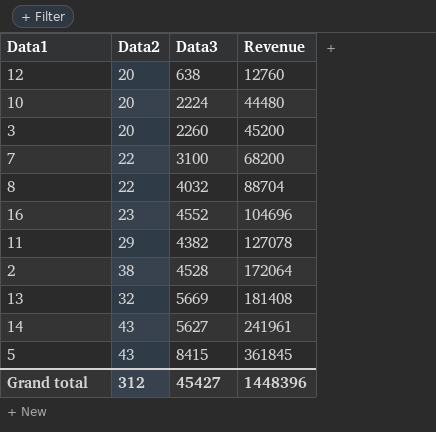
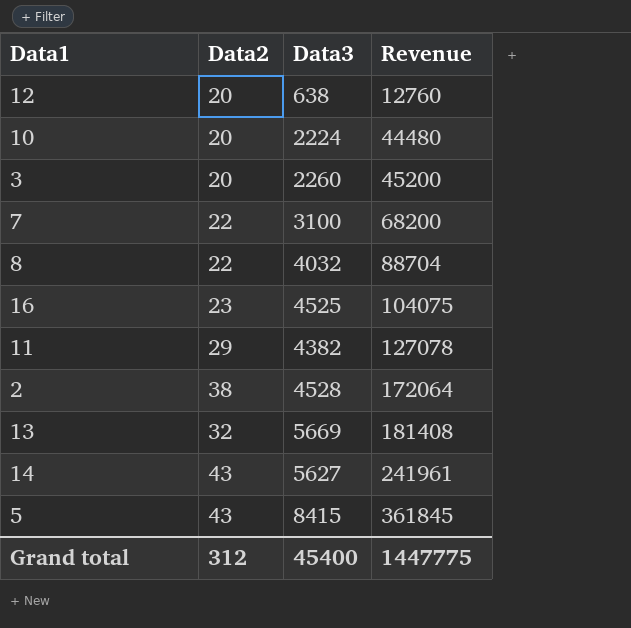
16 | Data3: 4552 -> 4525
16 | Revenue: 104696 -> 104075
Grand total | Data3: 45427 -> 45400
Grand total | Revenue: 1448396 -> 1447775

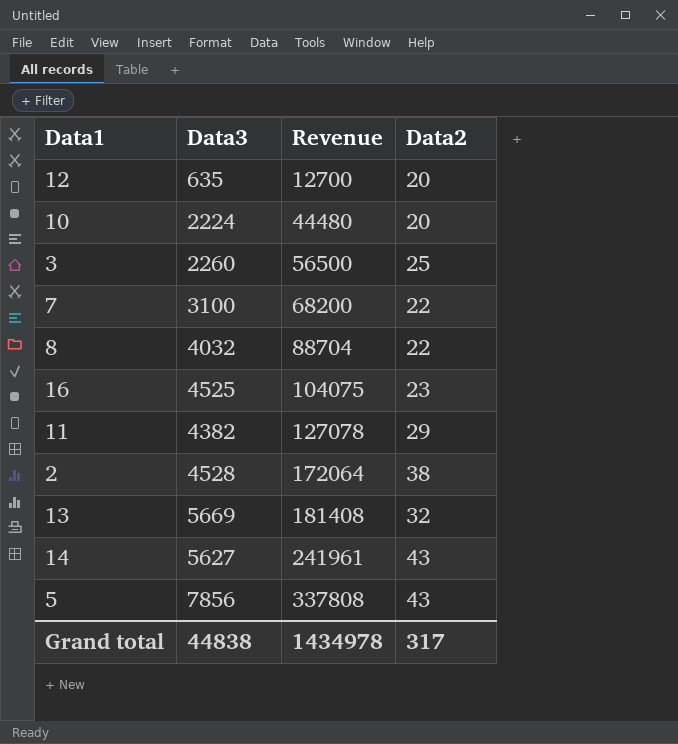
column Data2 | position: 2 -> 4
12 | Data3: 638 -> 635
12 | Revenue: 12760 -> 12700
3 | Revenue: 45200 -> 56500
3 | Data2: 20 -> 25
5 | Data3: 8415 -> 7856
5 | Revenue: 361845 -> 337808
Grand total | Data3: 45400 -> 44838
Grand total | Revenue: 1447775 -> 1434978
Grand total | Data2: 312 -> 317

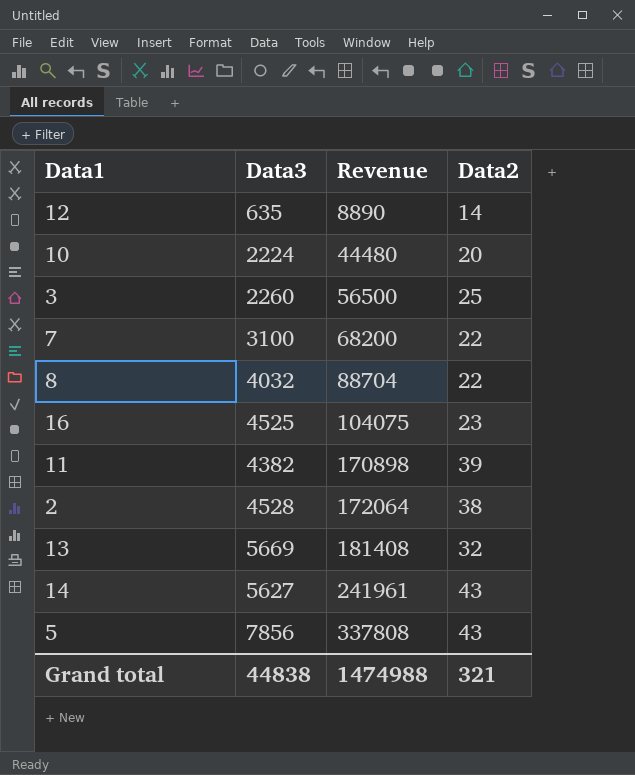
12 | Revenue: 12700 -> 8890
12 | Data2: 20 -> 14
11 | Revenue: 127078 -> 170898
11 | Data2: 29 -> 39
Grand total | Revenue: 1434978 -> 1474988
Grand total | Data2: 317 -> 321

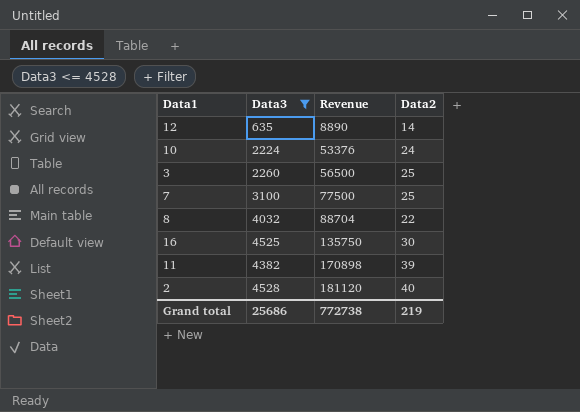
filter: none -> Data3 <= 4528
10 | Revenue: 44480 -> 53376
10 | Data2: 20 -> 24
7 | Revenue: 68200 -> 77500
7 | Data2: 22 -> 25
16 | Revenue: 104075 -> 135750
16 | Data2: 23 -> 30
2 | Revenue: 172064 -> 181120
2 | Data2: 38 -> 40
Grand total | Data3: 44838 -> 25686
Grand total | Revenue: 1474988 -> 772738
Grand total | Data2: 321 -> 219

